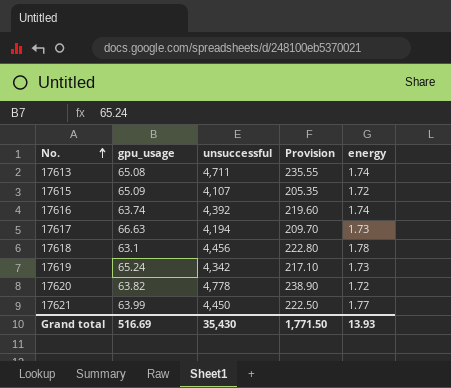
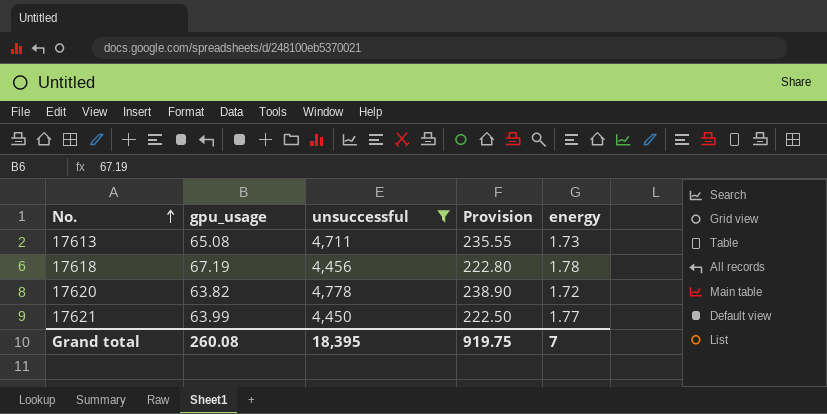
filter: none -> unsuccessful >= 4,450
17613 | energy: 1.74 -> 1.73
17618 | gpu_usage: 63.1 -> 67.19
Grand total | gpu_usage: 516.69 -> 260.08
Grand total | unsuccessful: 35,430 -> 18,395
Grand total | Provision: 1,771.50 -> 919.75
Grand total | energy: 13.93 -> 7

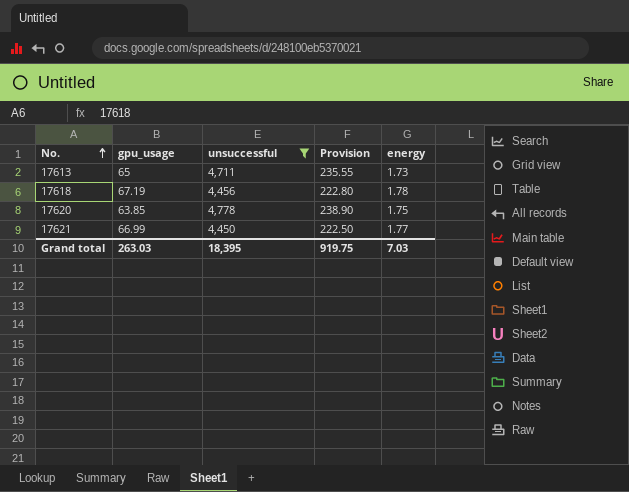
17613 | gpu_usage: 65.08 -> 65
17620 | gpu_usage: 63.82 -> 63.85
17620 | energy: 1.72 -> 1.75
17621 | gpu_usage: 63.99 -> 66.99
Grand total | gpu_usage: 260.08 -> 263.03
Grand total | energy: 7 -> 7.03

